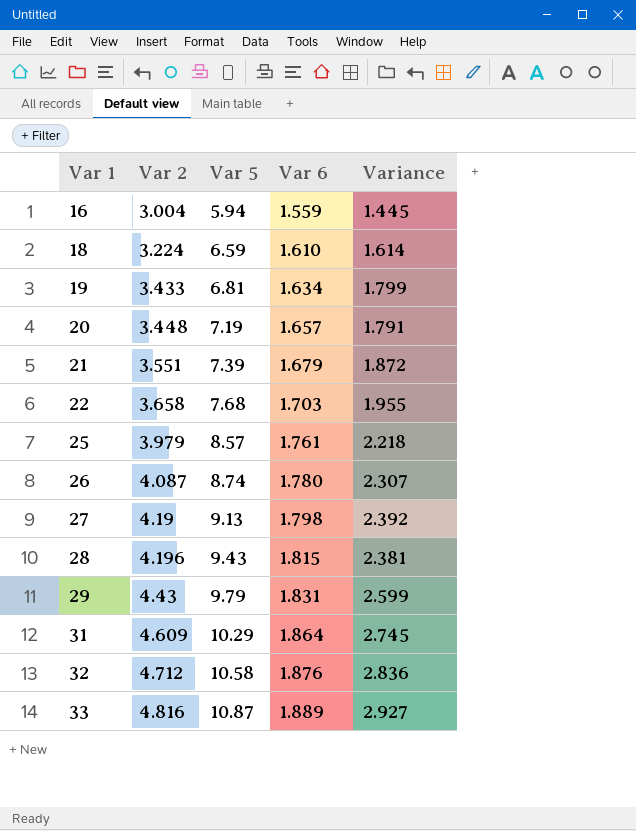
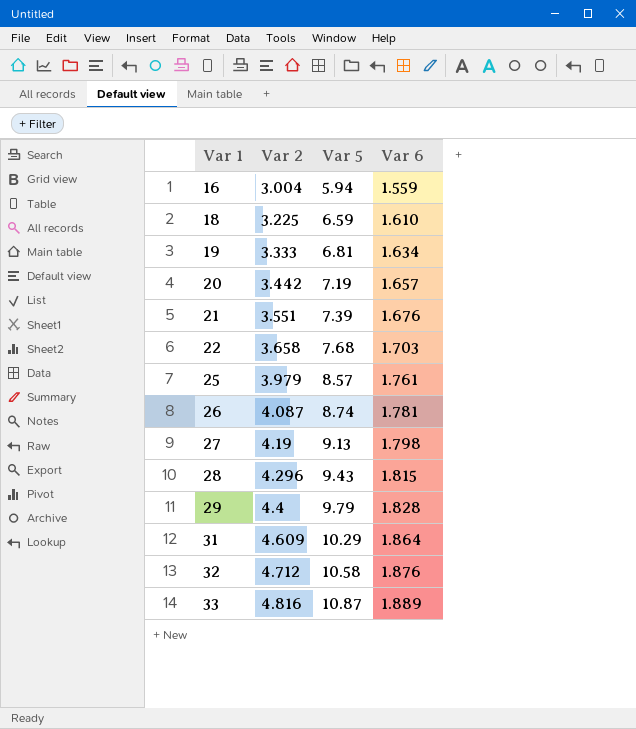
column Variance | formula: [Var 2] - [Var 6] -> none
18 | Var 2: 3.224 -> 3.225
19 | Var 2: 3.433 -> 3.333
20 | Var 2: 3.448 -> 3.442
21 | Var 6: 1.679 -> 1.676
26 | Var 6: 1.780 -> 1.781
28 | Var 2: 4.196 -> 4.296
29 | Var 2: 4.43 -> 4.4
29 | Var 6: 1.831 -> 1.828

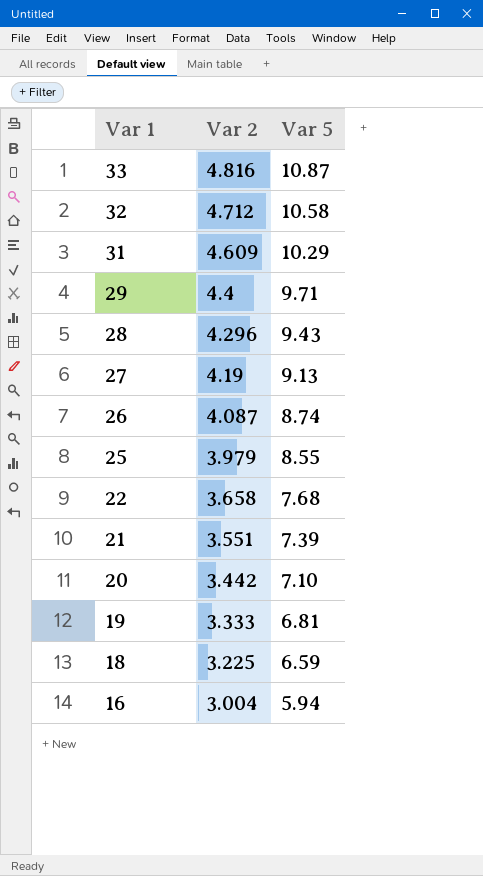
row order: Var 1 ascending -> Var 1 descending
column Var 6 | position: 4 -> none
29 | Var 5: 9.79 -> 9.71
25 | Var 5: 8.57 -> 8.55
20 | Var 5: 7.19 -> 7.10

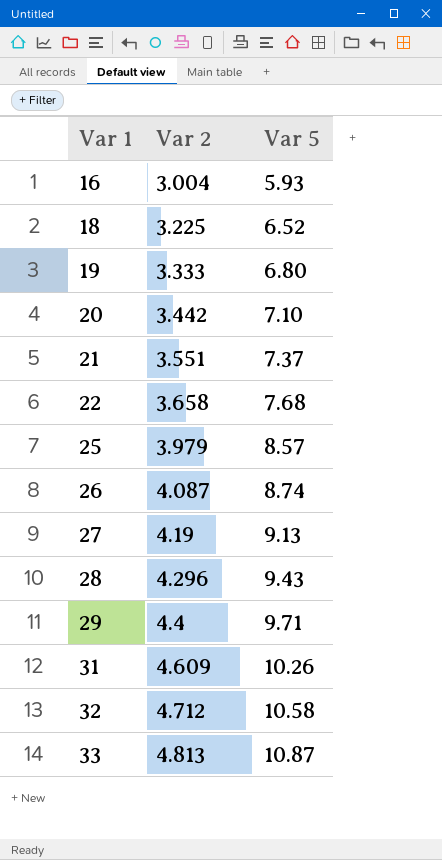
row order: Var 1 descending -> Var 1 ascending
16 | Var 5: 5.94 -> 5.93
18 | Var 5: 6.59 -> 6.52
19 | Var 5: 6.81 -> 6.80
21 | Var 5: 7.39 -> 7.37
25 | Var 5: 8.55 -> 8.57
31 | Var 5: 10.29 -> 10.26
33 | Var 2: 4.816 -> 4.813

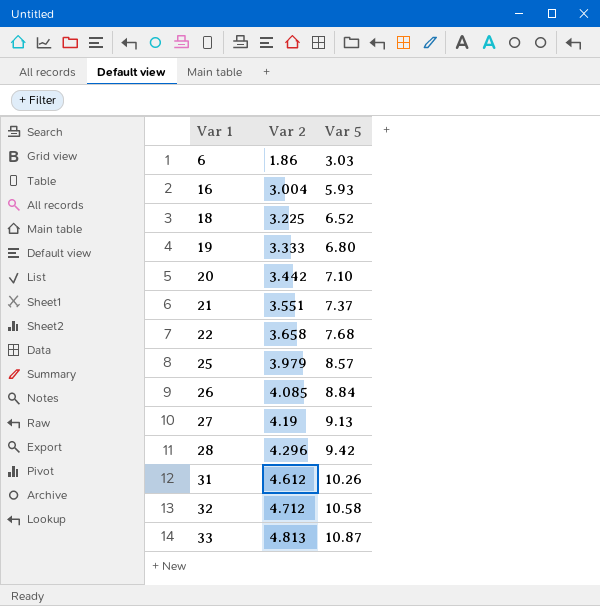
row 29: 4.4 | 9.71 -> none
row 6: none -> 1.86 | 3.03
26 | Var 2: 4.087 -> 4.085
26 | Var 5: 8.74 -> 8.84
28 | Var 5: 9.43 -> 9.42
31 | Var 2: 4.609 -> 4.612

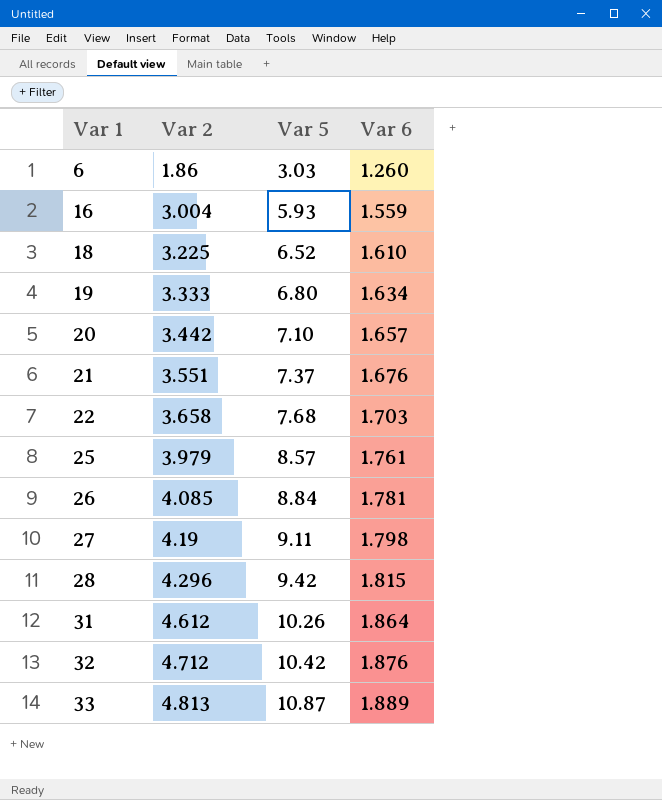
column Var 6 | position: none -> 4
27 | Var 5: 9.13 -> 9.11
32 | Var 5: 10.58 -> 10.42

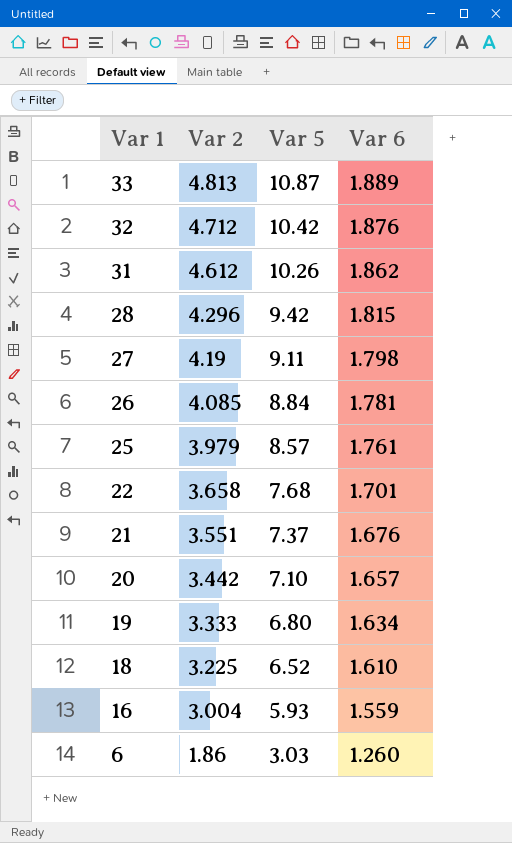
row order: Var 1 ascending -> Var 1 descending
31 | Var 6: 1.864 -> 1.862
22 | Var 6: 1.703 -> 1.701

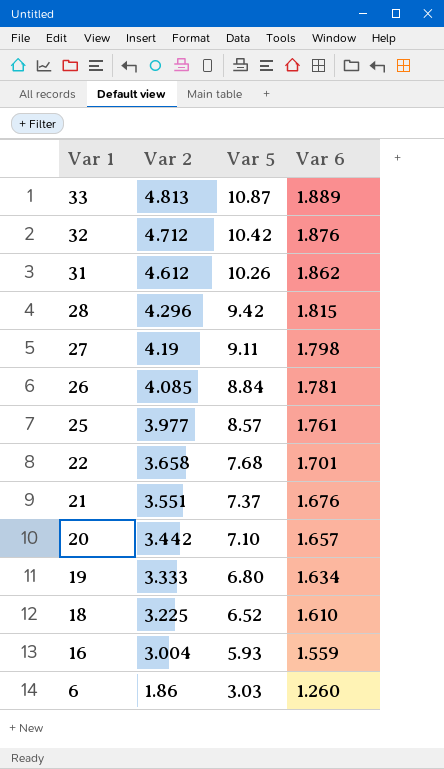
25 | Var 2: 3.979 -> 3.977

